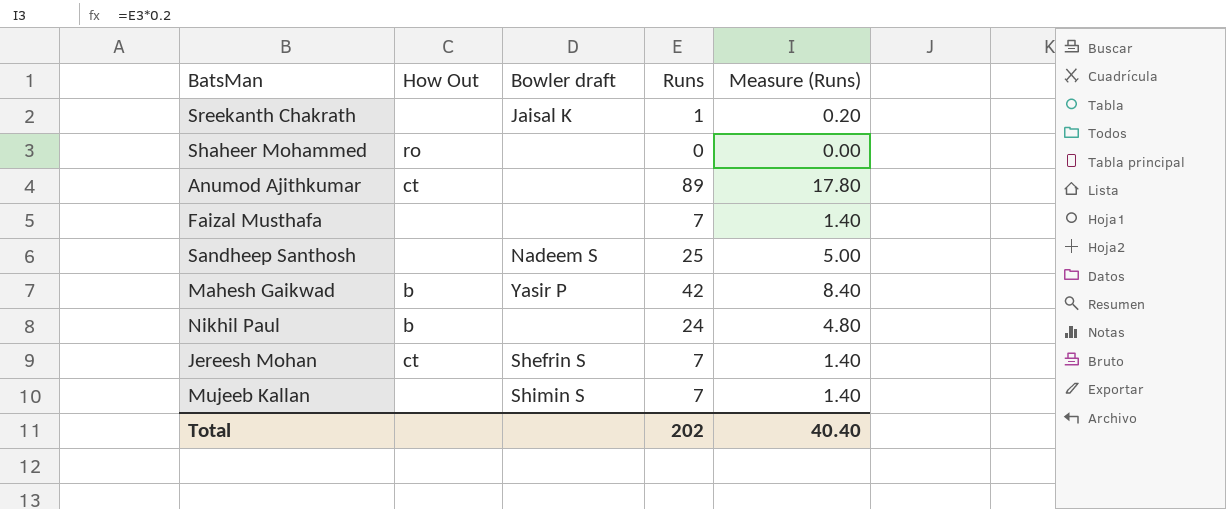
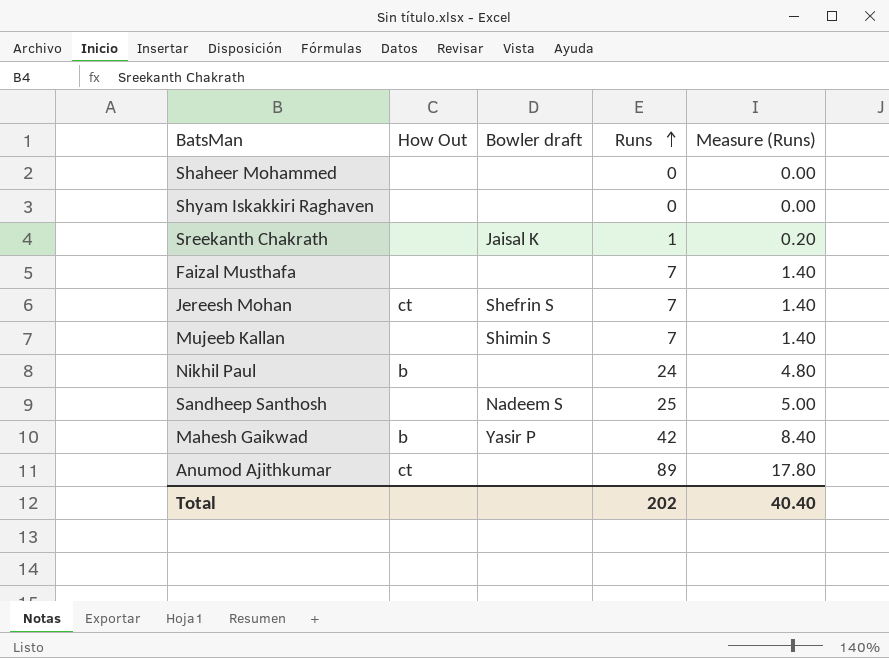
row order: none -> Runs ascending
Shaheer Mohammed | How Out: ro -> none
row Shyam Iskakkiri Raghaven: none -> none | none | 0 | 0.00

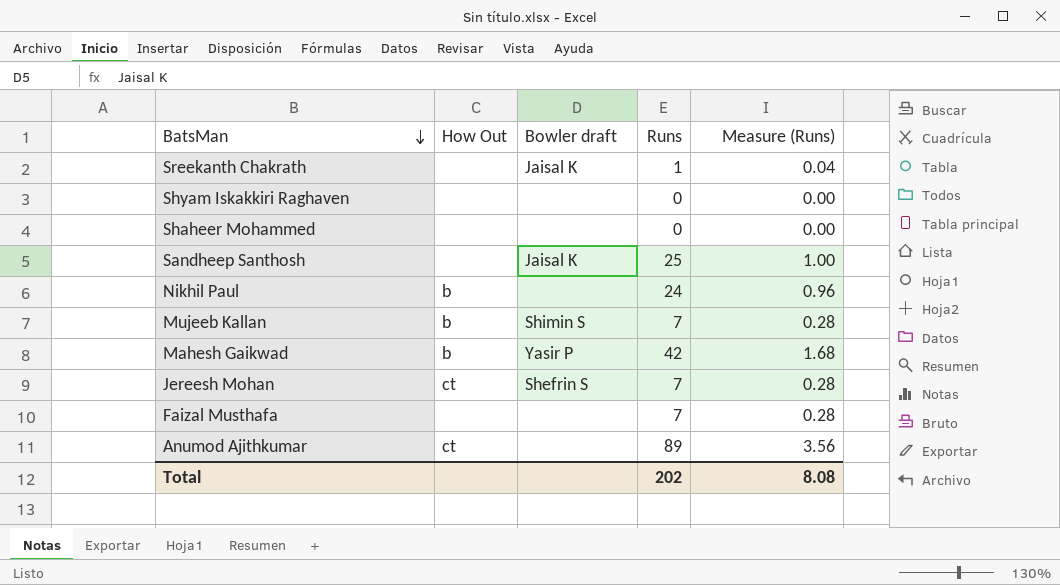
row order: Runs ascending -> BatsMan descending
column Measure (Runs) | formula: [Runs] * 0.2 -> [Runs] * 0.04
Sandheep Santhosh | Bowler draft: Nadeem S -> Jaisal K
Mujeeb Kallan | How Out: none -> b
Total | Measure (Runs): 40.40 -> 8.08

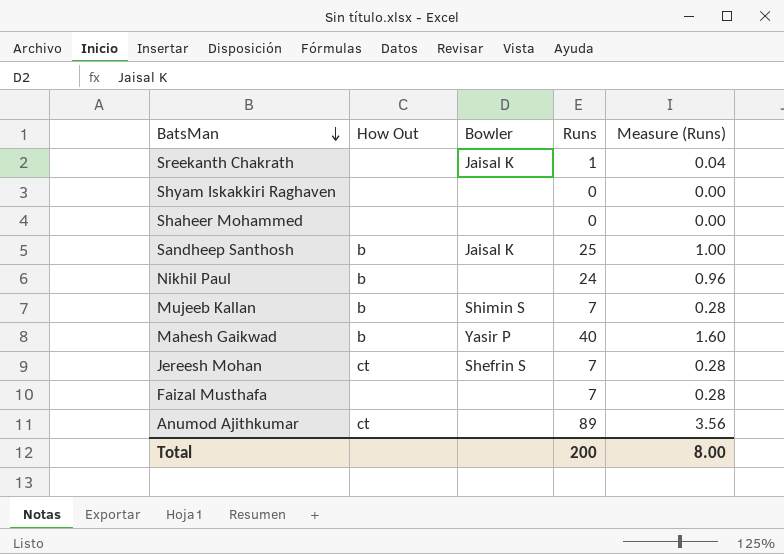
column name: Bowler draft -> Bowler
Sandheep Santhosh | How Out: none -> b
Mahesh Gaikwad | Runs: 42 -> 40
Mahesh Gaikwad | Measure (Runs): 1.68 -> 1.60
Total | Runs: 202 -> 200
Total | Measure (Runs): 8.08 -> 8.00

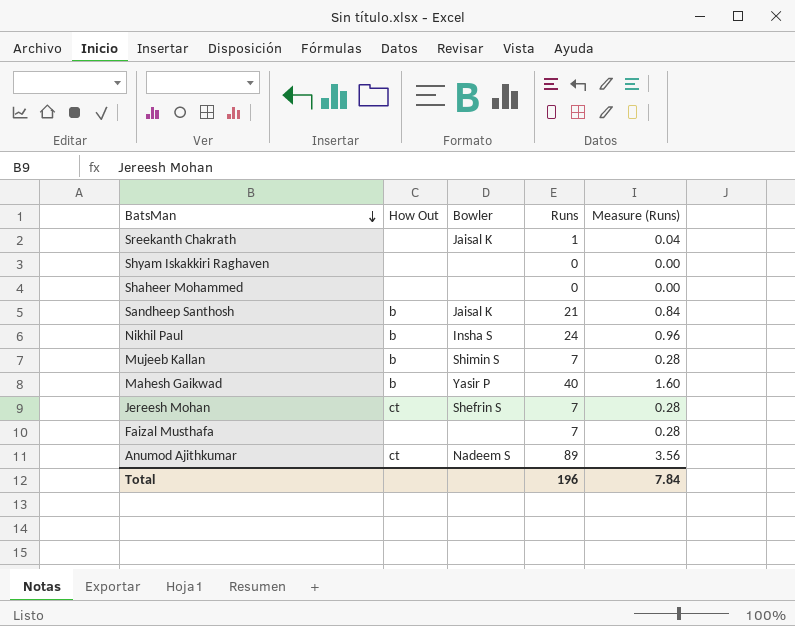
Sandheep Santhosh | Runs: 25 -> 21
Sandheep Santhosh | Measure (Runs): 1.00 -> 0.84
Nikhil Paul | Bowler: none -> Insha S
Anumod Ajithkumar | Bowler: none -> Nadeem S
Total | Runs: 200 -> 196
Total | Measure (Runs): 8.00 -> 7.84

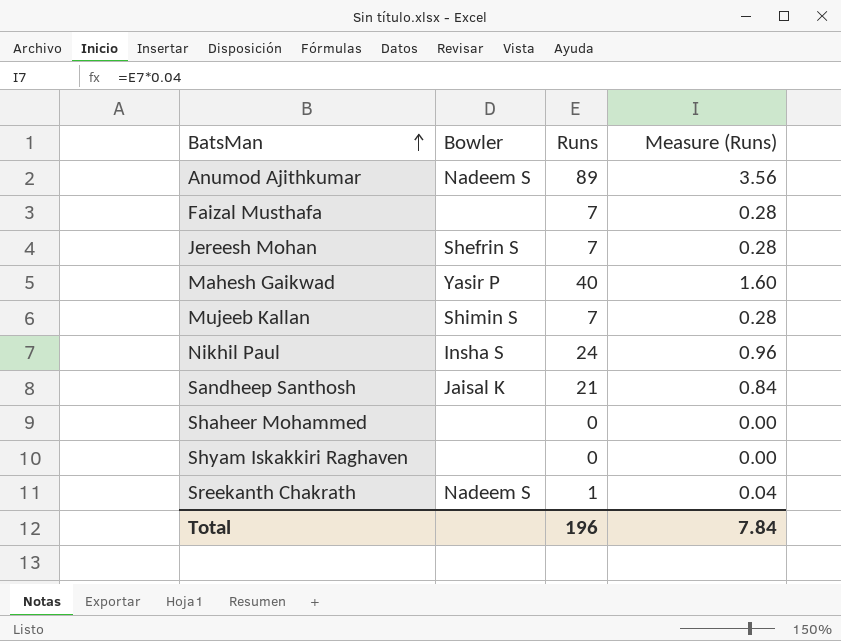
row order: BatsMan descending -> BatsMan ascending
column How Out | position: 2 -> none
Sreekanth Chakrath | Bowler: Jaisal K -> Nadeem S

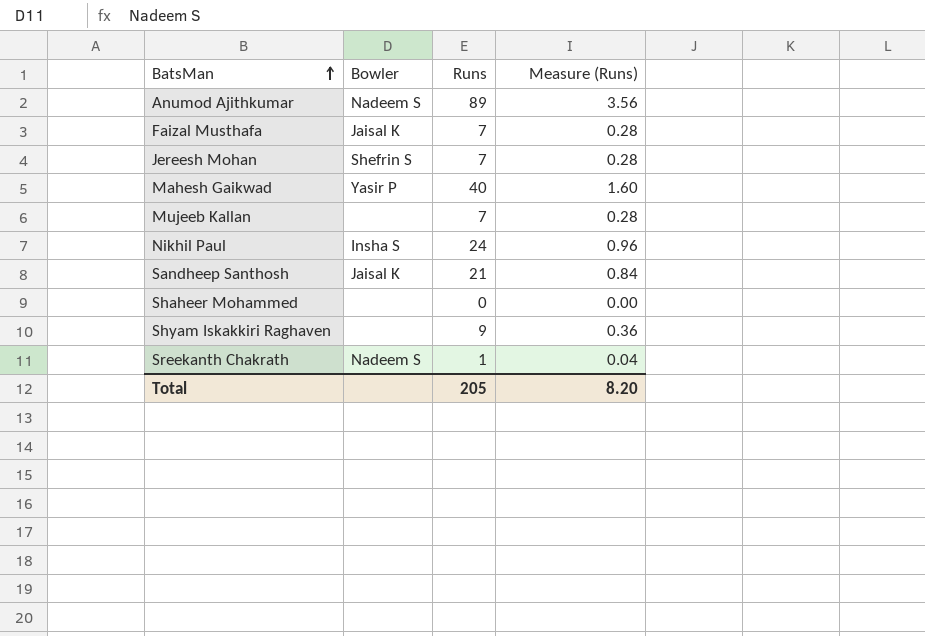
Faizal Musthafa | Bowler: none -> Jaisal K
Mujeeb Kallan | Bowler: Shimin S -> none
Shyam Iskakkiri Raghaven | Runs: 0 -> 9
Shyam Iskakkiri Raghaven | Measure (Runs): 0.00 -> 0.36
Total | Runs: 196 -> 205
Total | Measure (Runs): 7.84 -> 8.20

